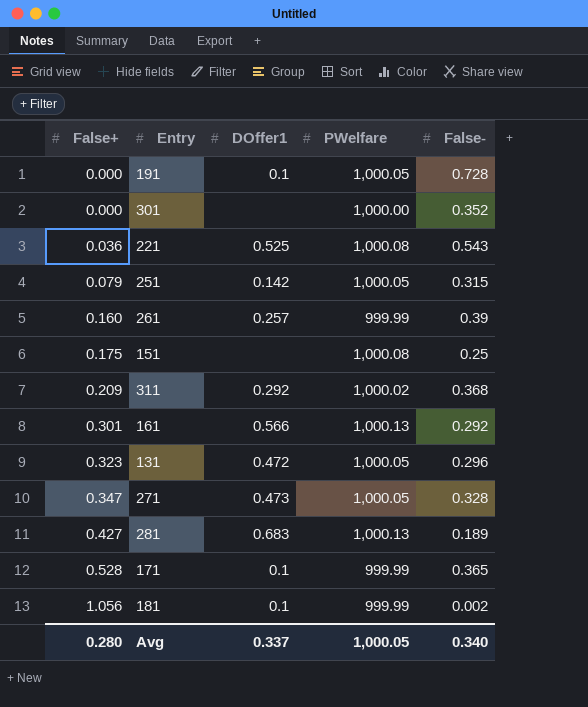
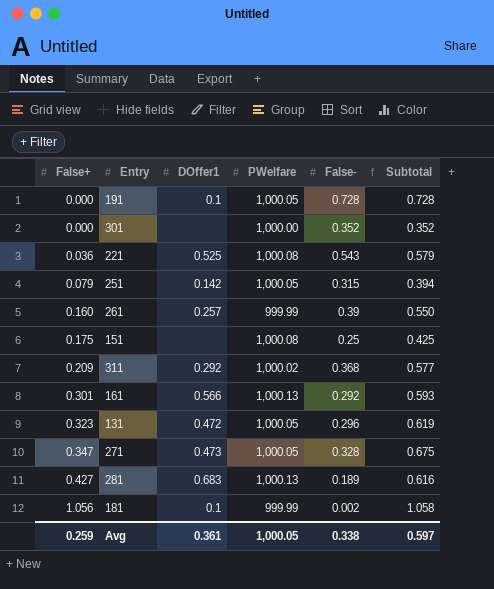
column Subtotal | formula: none -> [False+] + [False-]
row 171: 0.528 | 0.1 | 999.99 | 0.365 -> none
Avg | False+: 0.280 -> 0.259
Avg | DOffer1: 0.337 -> 0.361
Avg | False-: 0.340 -> 0.338

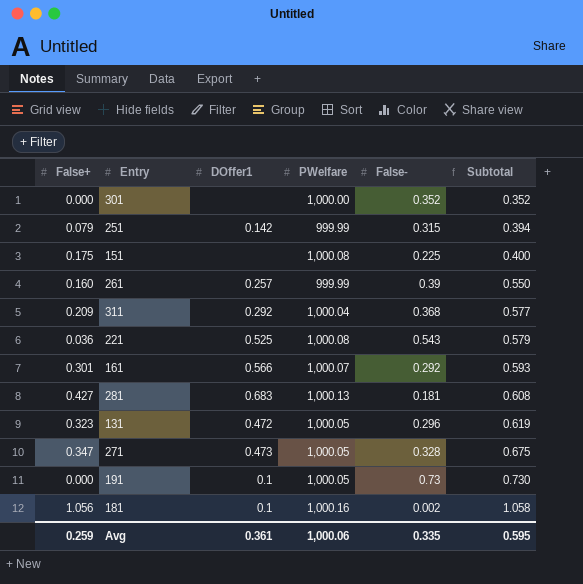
row order: False+ ascending -> Subtotal ascending
251 | PWelfare: 1,000.05 -> 999.99
151 | False-: 0.25 -> 0.225
151 | Subtotal: 0.425 -> 0.400
311 | PWelfare: 1,000.02 -> 1,000.04
161 | PWelfare: 1,000.13 -> 1,000.07
281 | False-: 0.189 -> 0.181
281 | Subtotal: 0.616 -> 0.608
191 | False-: 0.728 -> 0.73
191 | Subtotal: 0.728 -> 0.730
181 | PWelfare: 999.99 -> 1,000.16
Avg | PWelfare: 1,000.05 -> 1,000.06
Avg | False-: 0.338 -> 0.335
Avg | Subtotal: 0.597 -> 0.595

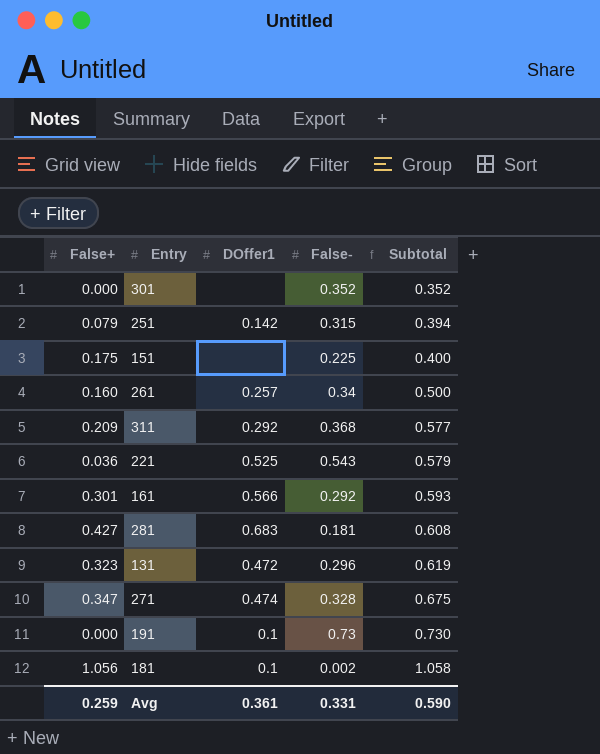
column PWelfare | position: 4 -> none
261 | False-: 0.39 -> 0.34
261 | Subtotal: 0.550 -> 0.500
271 | DOffer1: 0.473 -> 0.474
Avg | False-: 0.335 -> 0.331
Avg | Subtotal: 0.595 -> 0.590

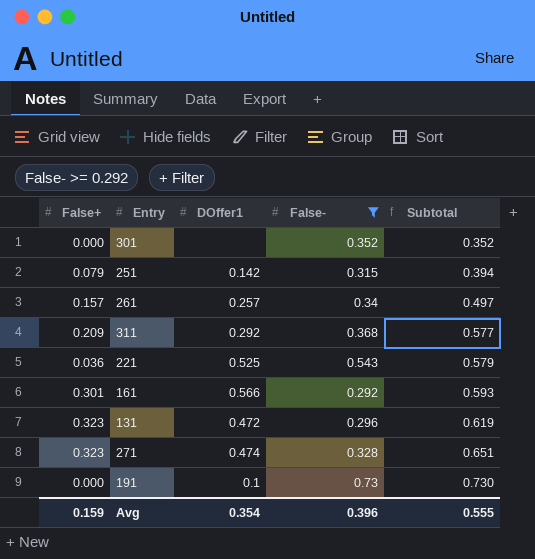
filter: none -> False- >= 0.292
261 | False+: 0.160 -> 0.157
261 | Subtotal: 0.500 -> 0.497
271 | False+: 0.347 -> 0.323
271 | Subtotal: 0.675 -> 0.651
Avg | False+: 0.259 -> 0.159
Avg | DOffer1: 0.361 -> 0.354
Avg | False-: 0.331 -> 0.396
Avg | Subtotal: 0.590 -> 0.555

